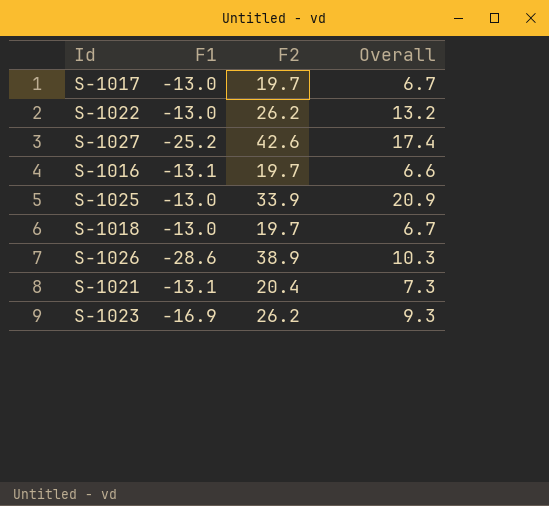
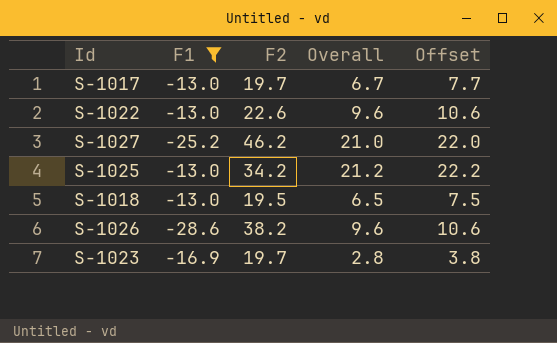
filter: none -> F1 != -13.1
column Offset | formula: none -> [Overall] + 1
S-1022 | F2: 26.2 -> 22.6
S-1022 | Overall: 13.2 -> 9.6
S-1027 | F2: 42.6 -> 46.2
S-1027 | Overall: 17.4 -> 21.0
S-1025 | F2: 33.9 -> 34.2
S-1025 | Overall: 20.9 -> 21.2
S-1018 | F2: 19.7 -> 19.5
S-1018 | Overall: 6.7 -> 6.5
S-1026 | F2: 38.9 -> 38.2
S-1026 | Overall: 10.3 -> 9.6
S-1023 | F2: 26.2 -> 19.7
S-1023 | Overall: 9.3 -> 2.8

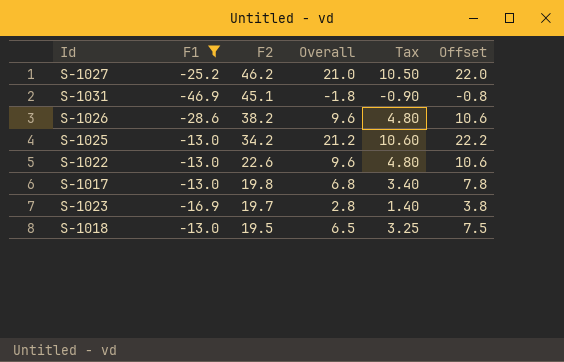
row order: none -> F2 descending
column Tax | formula: none -> [Overall] * 0.5
row S-1031: none -> -46.9 | 45.1 | -1.8 | -0.90 | -0.8
S-1017 | F2: 19.7 -> 19.8
S-1017 | Overall: 6.7 -> 6.8
S-1017 | Offset: 7.7 -> 7.8

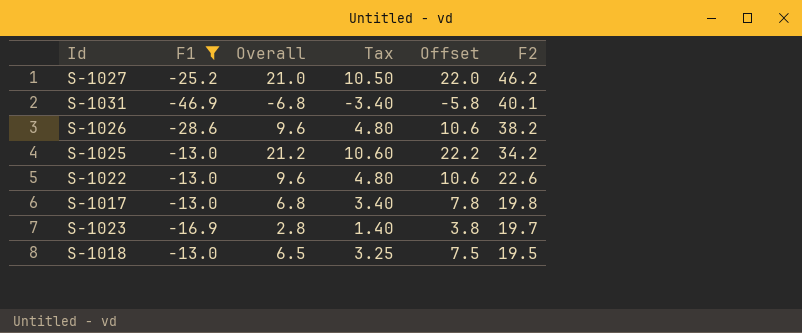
column F2 | position: 3 -> 6
S-1031 | Overall: -1.8 -> -6.8
S-1031 | Tax: -0.90 -> -3.40
S-1031 | Offset: -0.8 -> -5.8
S-1031 | F2: 45.1 -> 40.1

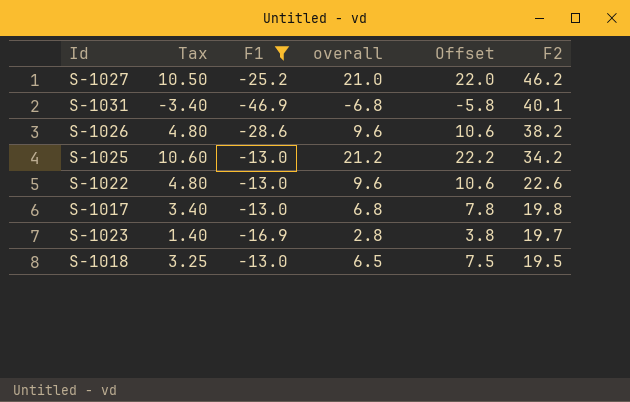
column Tax | position: 4 -> 2
column name: Overall -> overall

